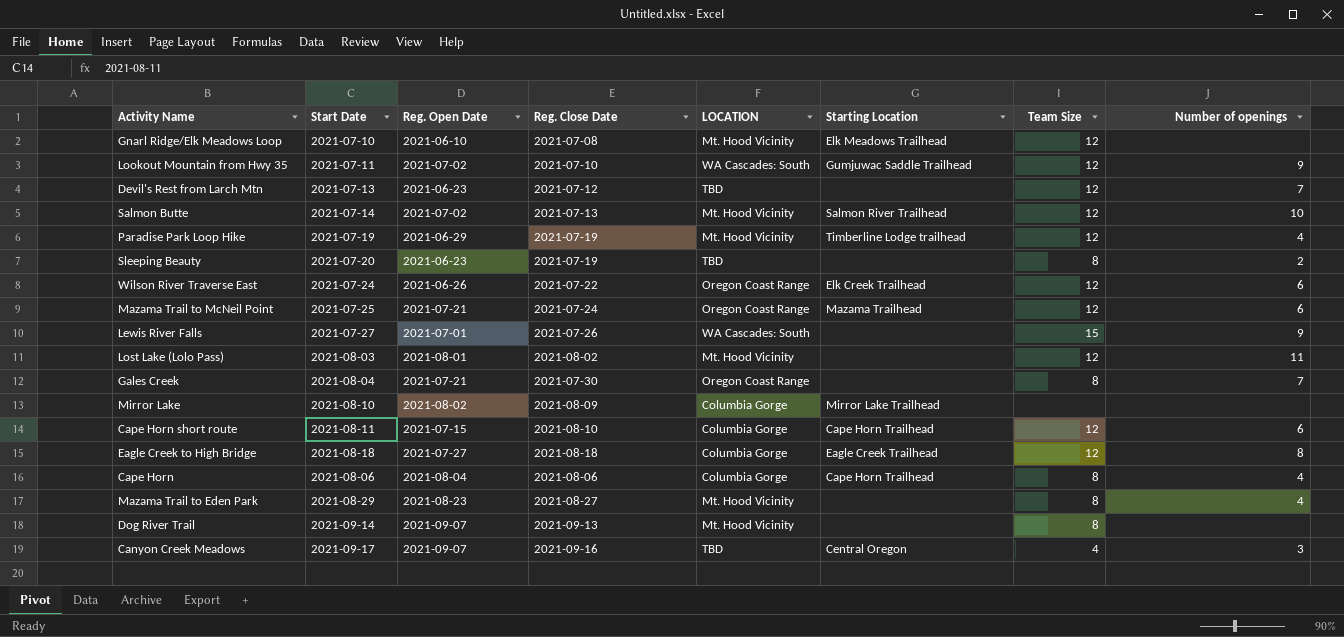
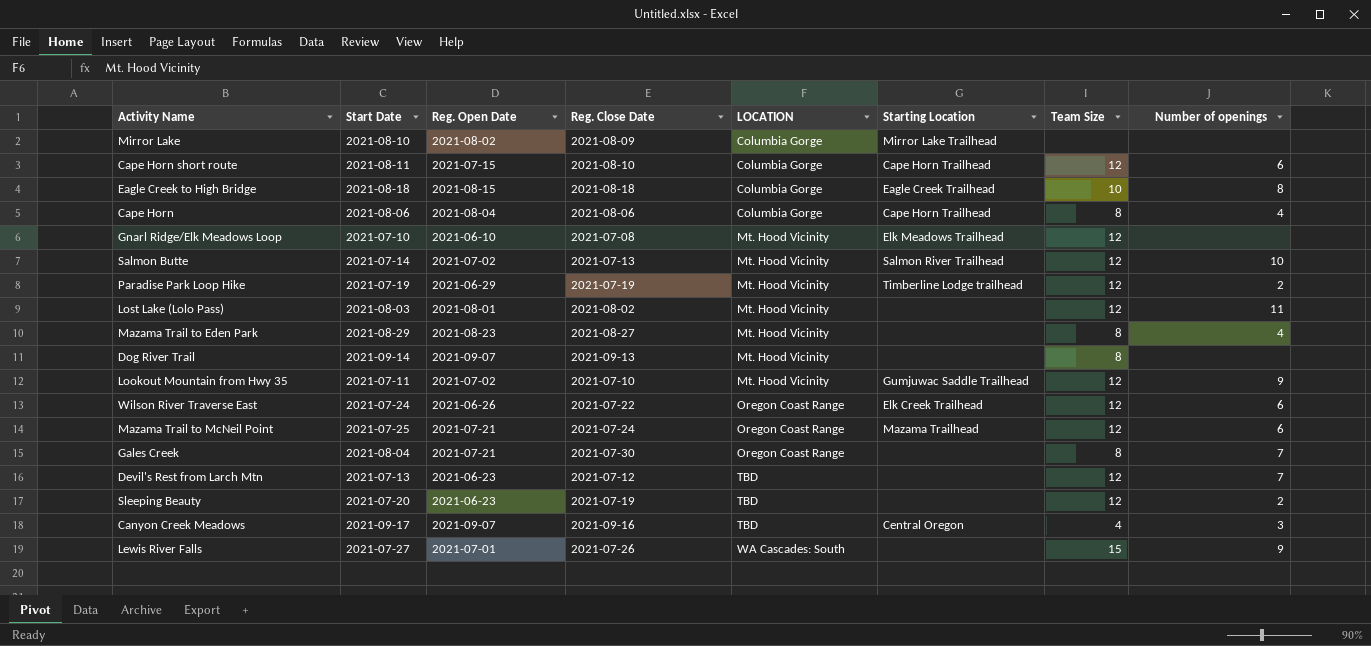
row order: none -> LOCATION ascending
Eagle Creek to High Bridge | Reg. Open Date: 2021-07-27 -> 2021-08-15
Eagle Creek to High Bridge | Team Size: 12 -> 10
Paradise Park Loop Hike | Number of openings: 4 -> 2
Lookout Mountain from Hwy 35 | LOCATION: WA Cascades: South -> Mt. Hood Vicinity
Sleeping Beauty | Team Size: 8 -> 12

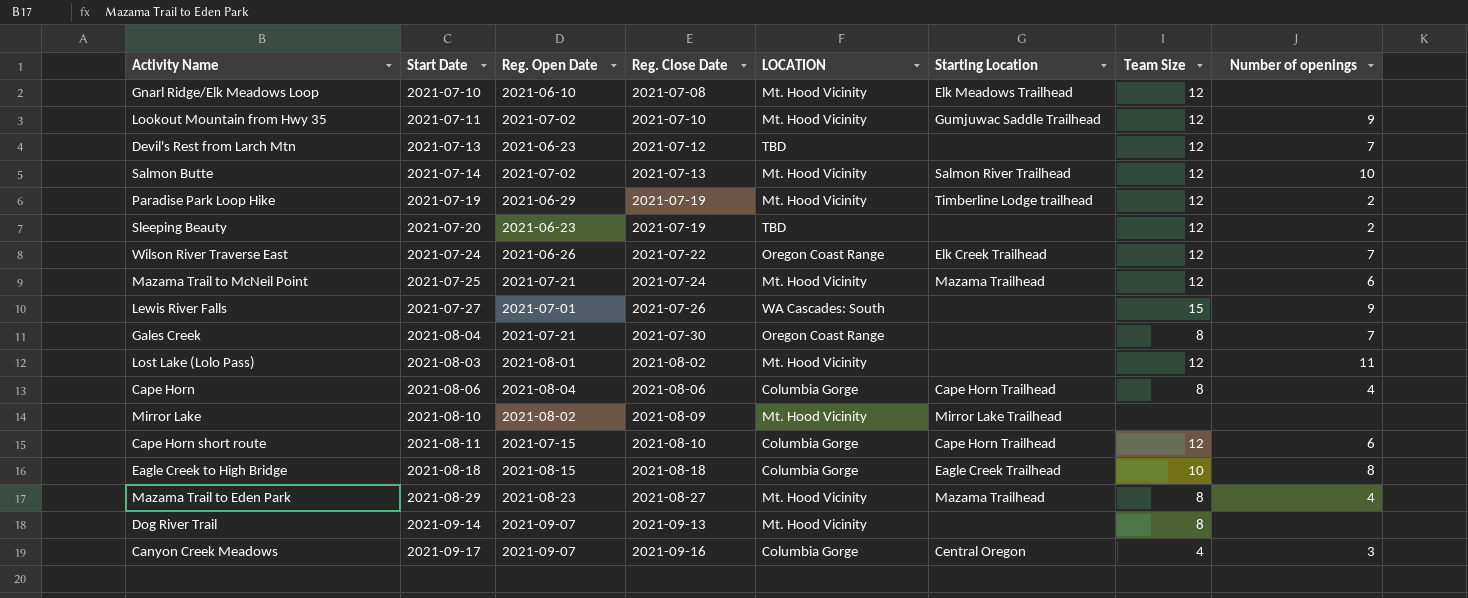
row order: LOCATION ascending -> Reg. Close Date ascending
Wilson River Traverse East | Number of openings: 6 -> 7
Mazama Trail to McNeil Point | LOCATION: Oregon Coast Range -> Mt. Hood Vicinity
Mirror Lake | LOCATION: Columbia Gorge -> Mt. Hood Vicinity
Mazama Trail to Eden Park | Starting Location: none -> Mazama Trailhead
Canyon Creek Meadows | LOCATION: TBD -> Columbia Gorge

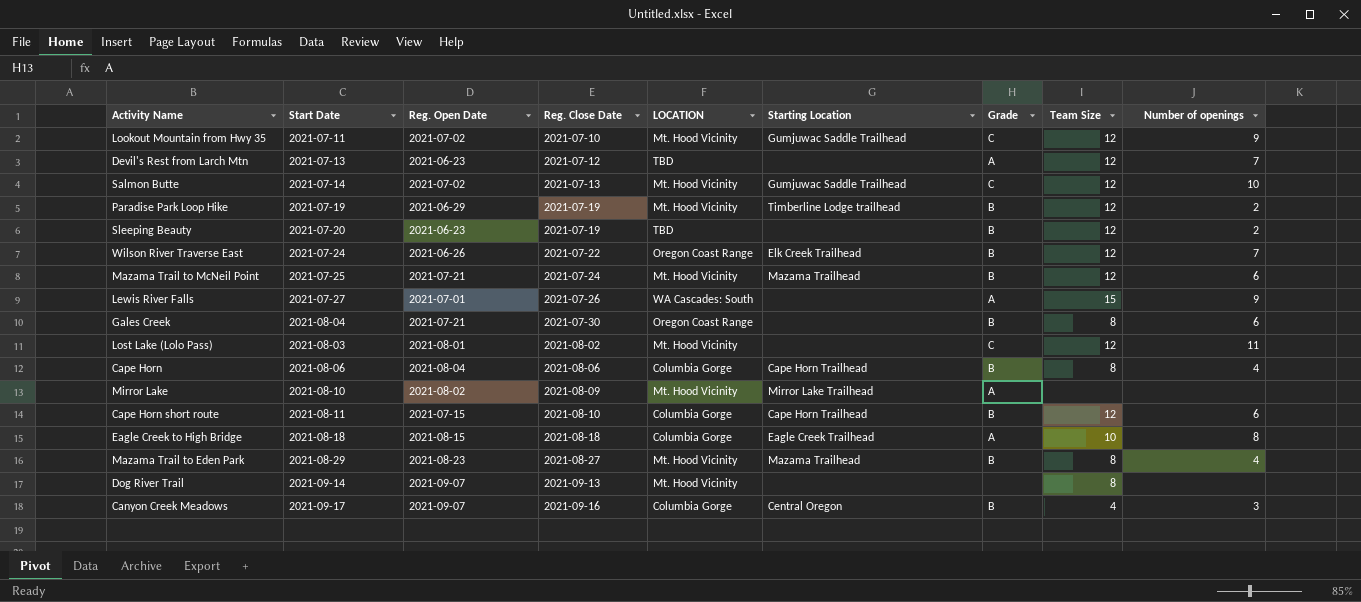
column Grade | position: none -> 7
row Gnarl Ridge/Elk Meadows Loop: 2021-07-10 | 2021-06-10 | 2021-07-08 | Mt. Hood Vicinity | Elk Meadows Trailhead | 12 | none -> none
Salmon Butte | Starting Location: Salmon River Trailhead -> Gumjuwac Saddle Trailhead
Gales Creek | Number of openings: 7 -> 6

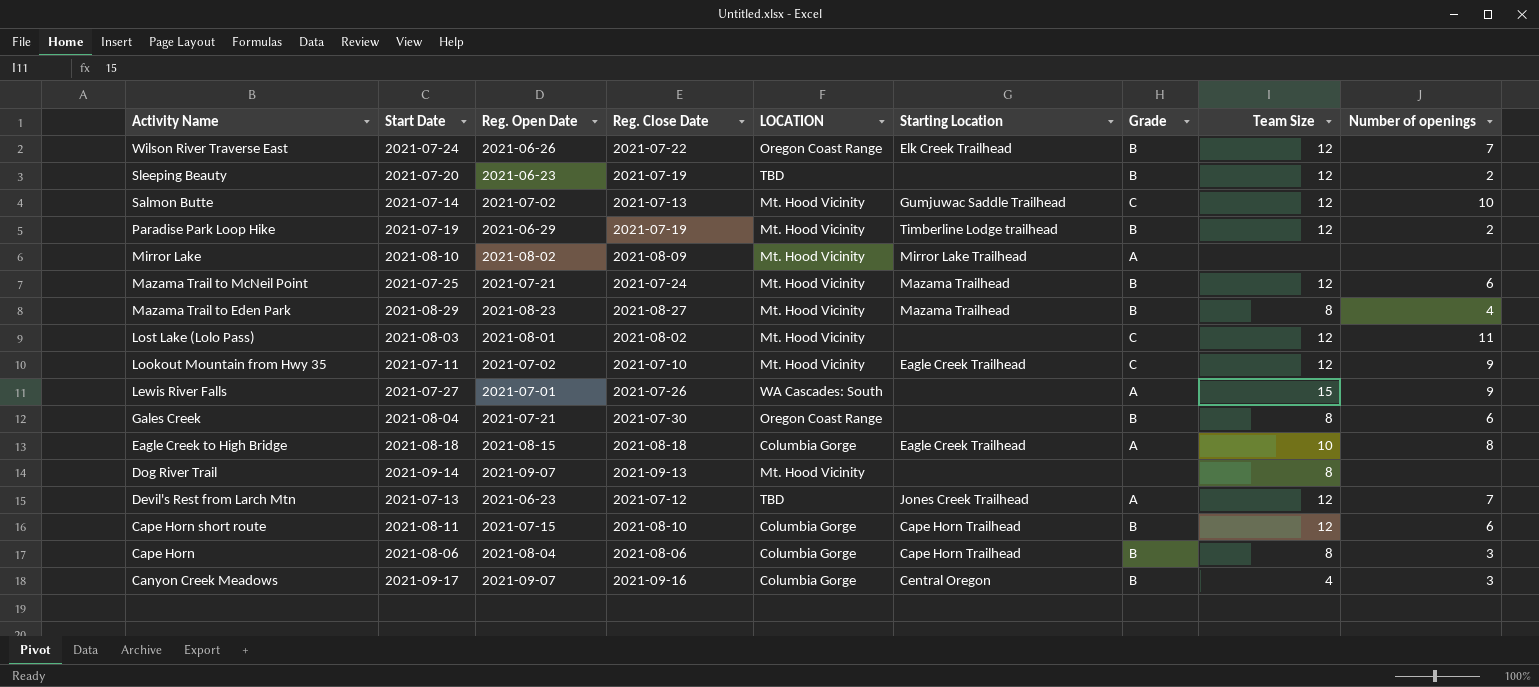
row order: Reg. Close Date ascending -> Activity Name descending
Lookout Mountain from Hwy 35 | Starting Location: Gumjuwac Saddle Trailhead -> Eagle Creek Trailhead
Devil's Rest from Larch Mtn | Starting Location: none -> Jones Creek Trailhead
Cape Horn | Number of openings: 4 -> 3

